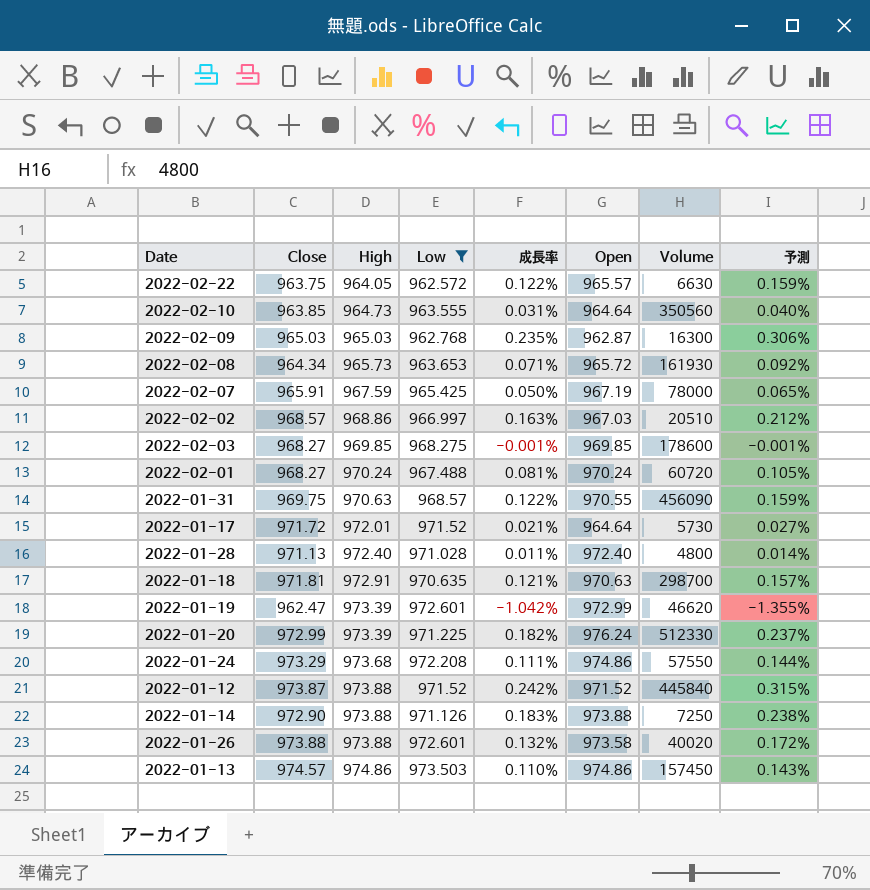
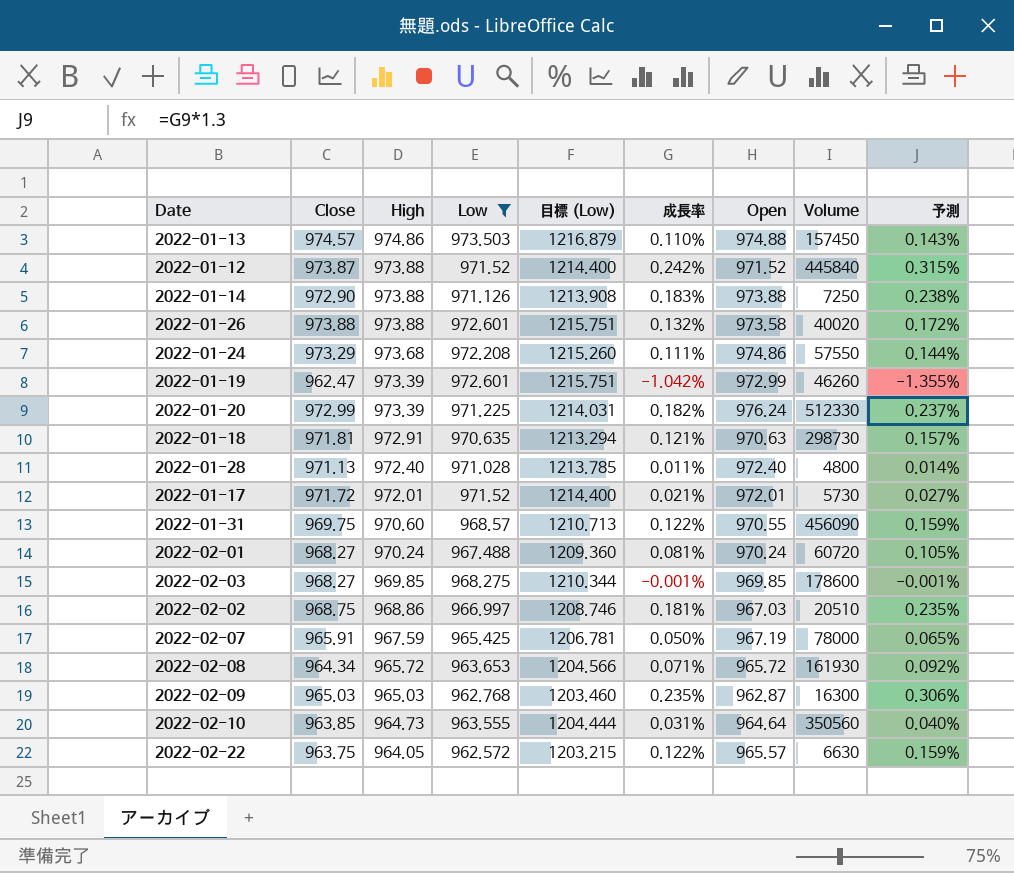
row order: High ascending -> High descending
column 目標 (Low) | formula: none -> [Low] * 1.25
2022-01-13 | Open: 974.86 -> 974.88
2022-01-19 | Volume: 46620 -> 46260
2022-01-18 | Volume: 298700 -> 298730
2022-01-17 | Open: 964.64 -> 972.01
2022-01-31 | High: 970.63 -> 970.60
2022-02-02 | Close: 968.57 -> 968.75
2022-02-02 | 成長率: 0.163% -> 0.181%
2022-02-02 | 予測: 0.212% -> 0.235%
2022-02-08 | High: 965.73 -> 965.72

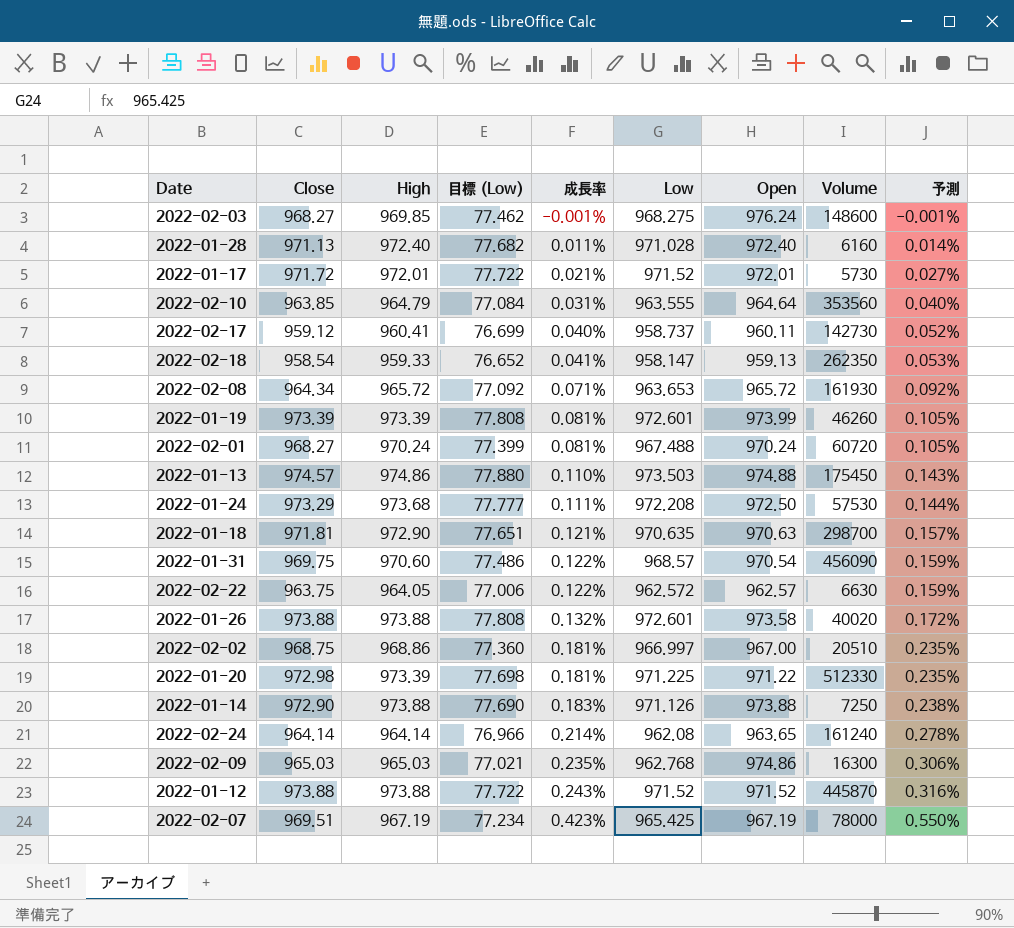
filter: Low >= 962.572 -> none
row order: High descending -> 成長率 ascending
column 目標 (Low) | formula: [Low] * 1.25 -> [Low] * 0.08
column Low | position: 4 -> 6
2022-02-03 | Open: 969.85 -> 976.24
2022-02-03 | Volume: 178600 -> 148600
2022-01-28 | Volume: 4800 -> 6160
2022-02-10 | High: 964.73 -> 964.79
2022-02-10 | Volume: 350560 -> 353560
2022-01-19 | Close: 962.47 -> 973.39
2022-01-19 | 成長率: -1.042% -> 0.081%
2022-01-19 | Open: 972.99 -> 973.99
2022-01-19 | 予測: -1.355% -> 0.105%
2022-01-13 | Volume: 157450 -> 175450
2022-01-24 | Open: 974.86 -> 972.50
2022-01-24 | Volume: 57550 -> 57530
2022-01-18 | High: 972.91 -> 972.90
2022-01-18 | Volume: 298730 -> 298700
2022-01-31 | Open: 970.55 -> 970.54
2022-02-22 | Open: 965.57 -> 962.57
2022-02-02 | Open: 967.03 -> 967.00
2022-01-20 | Close: 972.99 -> 972.98
2022-01-20 | 成長率: 0.182% -> 0.181%
2022-01-20 | Open: 976.24 -> 971.22
2022-01-20 | 予測: 0.237% -> 0.235%
2022-02-09 | Open: 962.87 -> 974.86
2022-01-12 | Close: 973.87 -> 973.88
2022-01-12 | 成長率: 0.242% -> 0.243%
2022-01-12 | Volume: 445840 -> 445870
2022-01-12 | 予測: 0.315% -> 0.316%
2022-02-07 | Close: 965.91 -> 969.51
2022-02-07 | High: 967.59 -> 967.19
2022-02-07 | 成長率: 0.050% -> 0.423%
2022-02-07 | 予測: 0.065% -> 0.550%

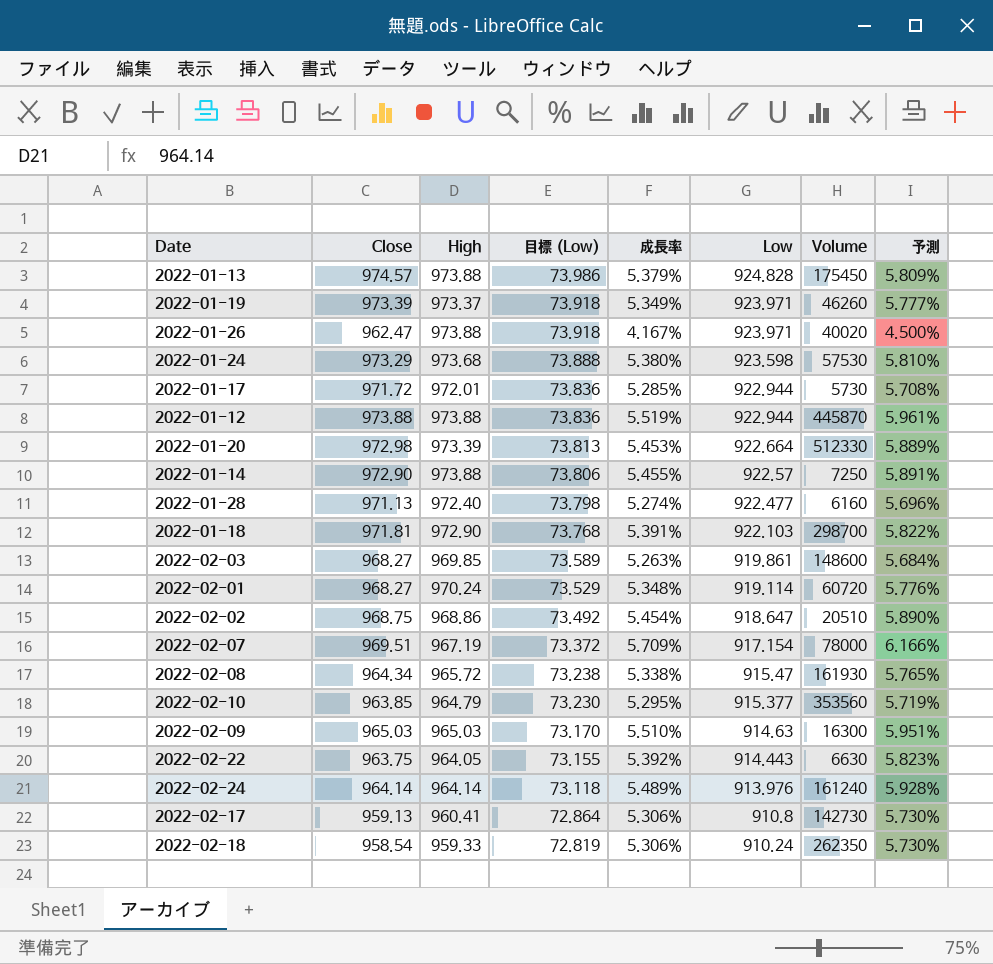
row order: 成長率 ascending -> 目標 (Low) descending
column Open | position: 7 -> none
column 予測 | formula: [成長率] * 1.3 -> [成長率] * 1.08
row 2022-01-31: 969.75 | 970.60 | 77.486 | 0.122% | 968.57 | 970.54 | 456090 | 0.159% -> none
2022-01-13 | High: 974.86 -> 973.88
2022-01-13 | 目標 (Low): 77.880 -> 73.986
2022-01-13 | 成長率: 0.110% -> 5.379%
2022-01-13 | Low: 973.503 -> 924.828
2022-01-19 | High: 973.39 -> 973.37
2022-01-19 | 目標 (Low): 77.808 -> 73.918
2022-01-19 | 成長率: 0.081% -> 5.349%
2022-01-19 | Low: 972.601 -> 923.971
2022-01-26 | Close: 973.88 -> 962.47
2022-01-26 | 目標 (Low): 77.808 -> 73.918
2022-01-26 | 成長率: 0.132% -> 4.167%
2022-01-26 | Low: 972.601 -> 923.971
2022-01-24 | 目標 (Low): 77.777 -> 73.888
2022-01-24 | 成長率: 0.111% -> 5.380%
2022-01-24 | Low: 972.208 -> 923.598
2022-01-17 | 目標 (Low): 77.722 -> 73.836
2022-01-17 | 成長率: 0.021% -> 5.285%
2022-01-17 | Low: 971.52 -> 922.944
2022-01-12 | 目標 (Low): 77.722 -> 73.836
2022-01-12 | 成長率: 0.243% -> 5.519%
2022-01-12 | Low: 971.52 -> 922.944
2022-01-20 | 目標 (Low): 77.698 -> 73.813
2022-01-20 | 成長率: 0.181% -> 5.453%
2022-01-20 | Low: 971.225 -> 922.664
2022-01-14 | 目標 (Low): 77.690 -> 73.806
2022-01-14 | 成長率: 0.183% -> 5.455%
2022-01-14 | Low: 971.126 -> 922.57
2022-01-28 | 目標 (Low): 77.682 -> 73.798
2022-01-28 | 成長率: 0.011% -> 5.274%
2022-01-28 | Low: 971.028 -> 922.477
2022-01-18 | 目標 (Low): 77.651 -> 73.768
2022-01-18 | 成長率: 0.121% -> 5.391%
2022-01-18 | Low: 970.635 -> 922.103
2022-02-03 | 目標 (Low): 77.462 -> 73.589
2022-02-03 | 成長率: -0.001% -> 5.263%
2022-02-03 | Low: 968.275 -> 919.861
2022-02-01 | 目標 (Low): 77.399 -> 73.529
2022-02-01 | 成長率: 0.081% -> 5.348%
2022-02-01 | Low: 967.488 -> 919.114
2022-02-02 | 目標 (Low): 77.360 -> 73.492
2022-02-02 | 成長率: 0.181% -> 5.454%
2022-02-02 | Low: 966.997 -> 918.647
2022-02-07 | 目標 (Low): 77.234 -> 73.372
2022-02-07 | 成長率: 0.423% -> 5.709%
2022-02-07 | Low: 965.425 -> 917.154
2022-02-08 | 目標 (Low): 77.092 -> 73.238
2022-02-08 | 成長率: 0.071% -> 5.338%
2022-02-08 | Low: 963.653 -> 915.47
2022-02-10 | 目標 (Low): 77.084 -> 73.230
2022-02-10 | 成長率: 0.031% -> 5.295%
2022-02-10 | Low: 963.555 -> 915.377
2022-02-09 | 目標 (Low): 77.021 -> 73.170
2022-02-09 | 成長率: 0.235% -> 5.510%
2022-02-09 | Low: 962.768 -> 914.63
2022-02-22 | 目標 (Low): 77.006 -> 73.155
2022-02-22 | 成長率: 0.122% -> 5.392%
2022-02-22 | Low: 962.572 -> 914.443
2022-02-24 | 目標 (Low): 76.966 -> 73.118
2022-02-24 | 成長率: 0.214% -> 5.489%
2022-02-24 | Low: 962.08 -> 913.976
2022-02-17 | Close: 959.12 -> 959.13
2022-02-17 | 目標 (Low): 76.699 -> 72.864
2022-02-17 | 成長率: 0.040% -> 5.306%
2022-02-17 | Low: 958.737 -> 910.8
2022-02-18 | 目標 (Low): 76.652 -> 72.819
2022-02-18 | 成長率: 0.041% -> 5.306%
2022-02-18 | Low: 958.147 -> 910.24

